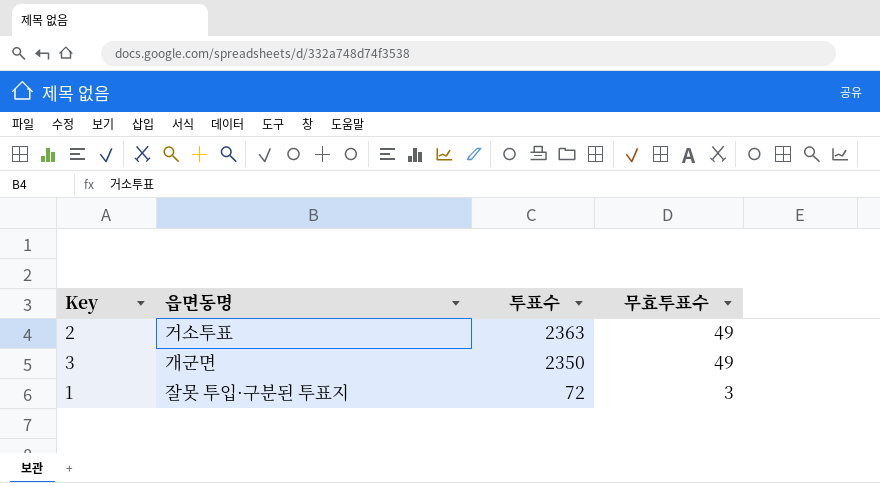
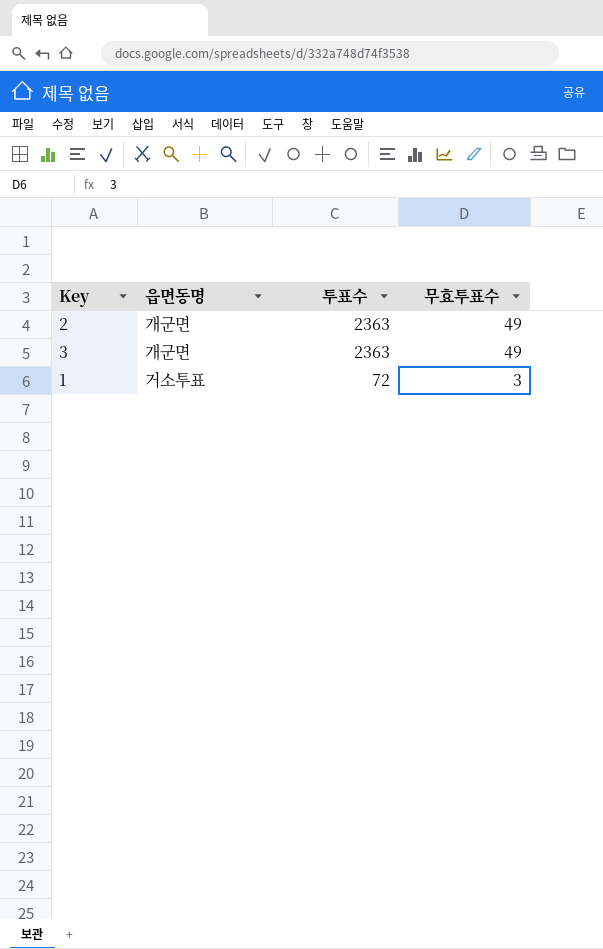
2 | 읍면동명: 거소투표 -> 개군면
3 | 투표수: 2350 -> 2363
1 | 읍면동명: 잘못 투입·구분된 투표지 -> 거소투표

